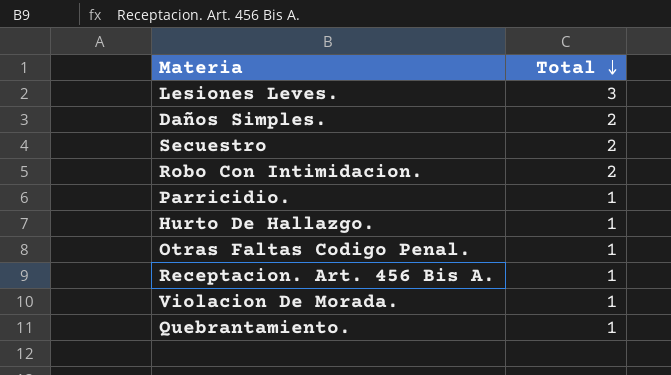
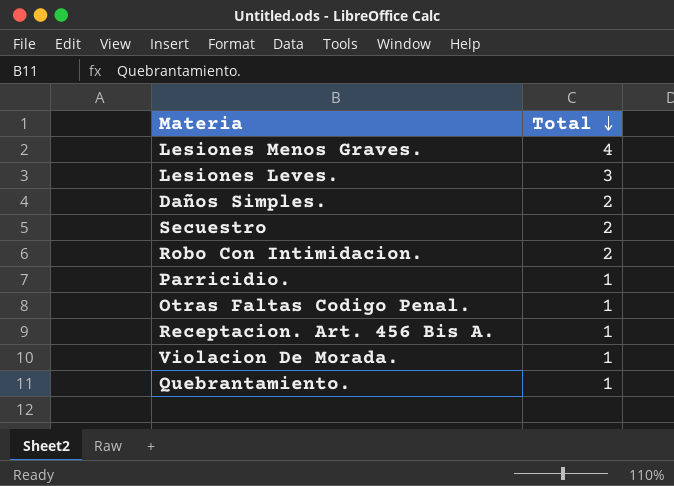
row Hurto De Hallazgo.: 1 -> none
row Lesiones Menos Graves.: none -> 4

